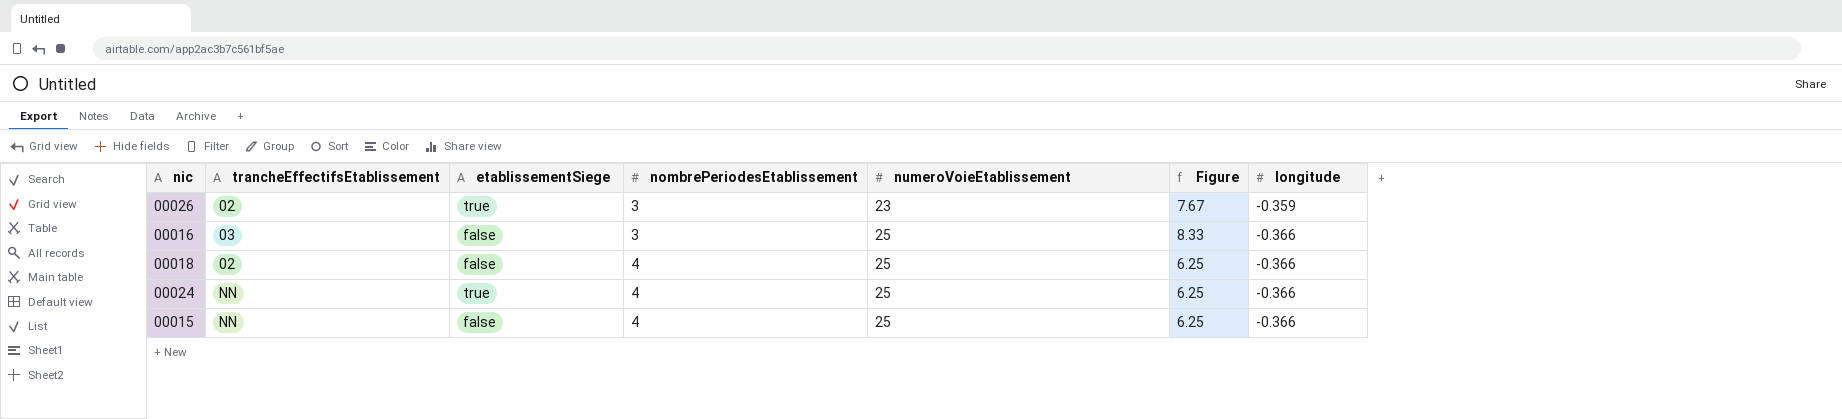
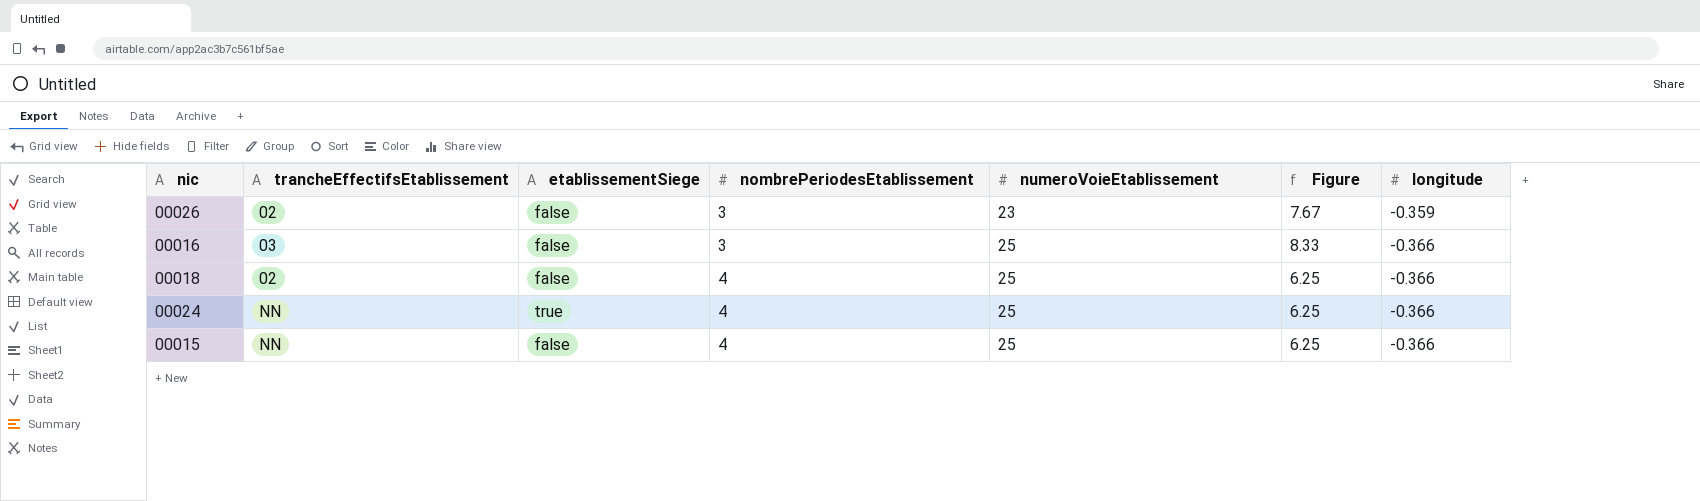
00026 | etablissementSiege: true -> false

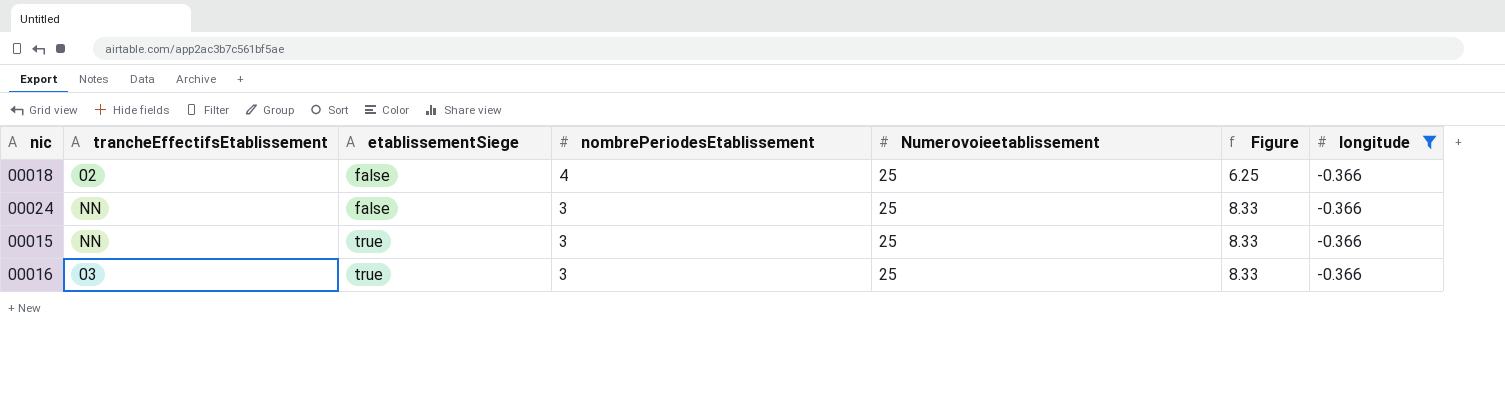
filter: none -> longitude = -0.366
row order: nombrePeriodesEtablissement ascending -> etablissementSiege ascending
column name: numeroVoieEtablissement -> Numerovoieetablissement
00024 | etablissementSiege: true -> false
00024 | nombrePeriodesEtablissement: 4 -> 3
00024 | Figure: 6.25 -> 8.33
00015 | etablissementSiege: false -> true
00015 | nombrePeriodesEtablissement: 4 -> 3
00015 | Figure: 6.25 -> 8.33
00016 | etablissementSiege: false -> true

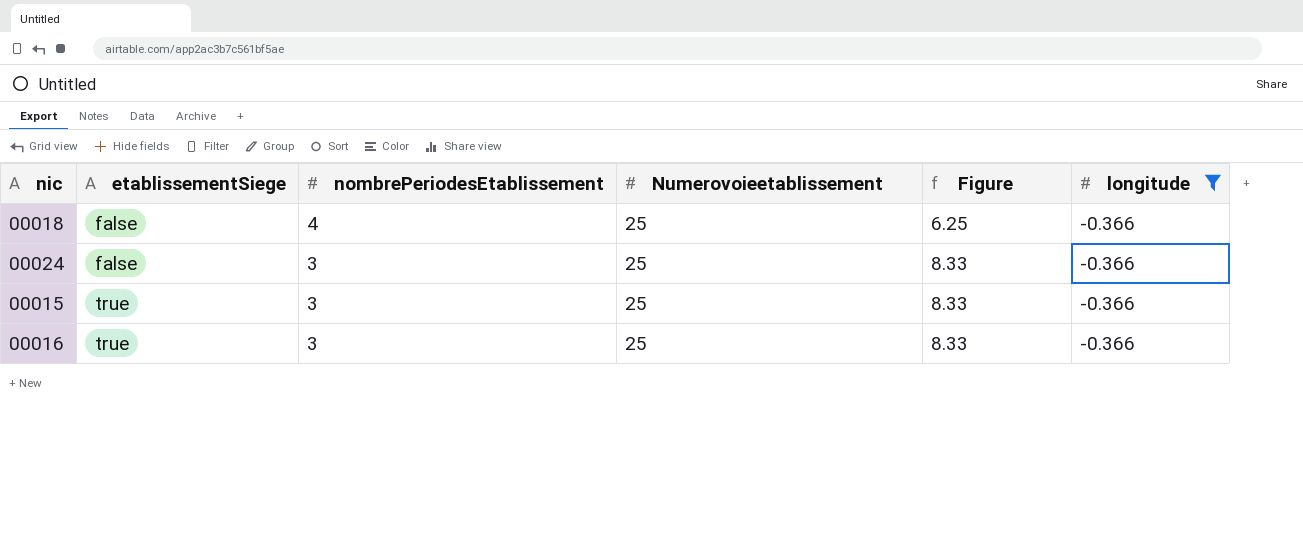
column trancheEffectifsEtablissement | position: 2 -> none

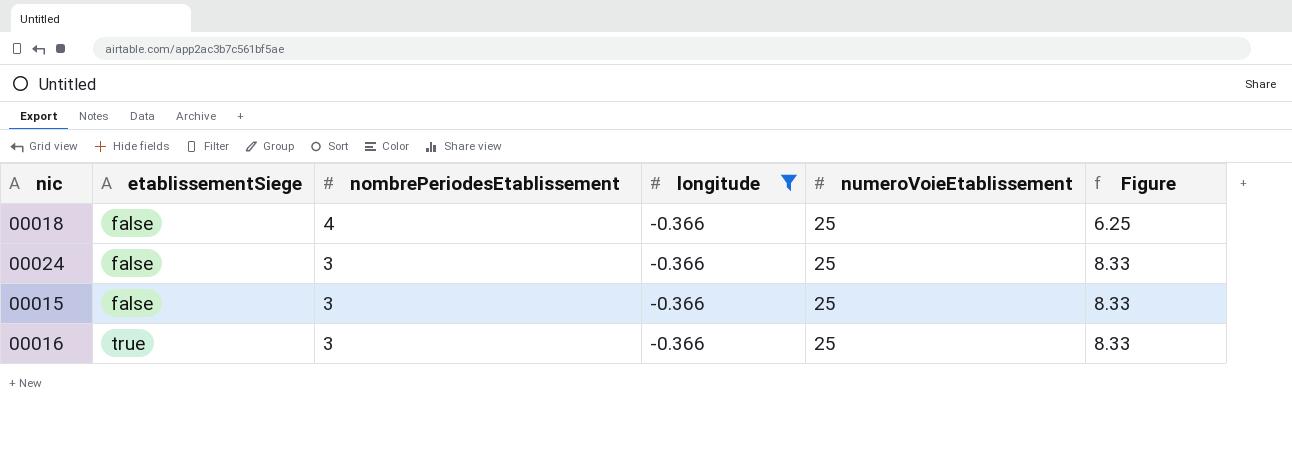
column longitude | position: 6 -> 4
column name: Numerovoieetablissement -> numeroVoieEtablissement
00015 | etablissementSiege: true -> false

